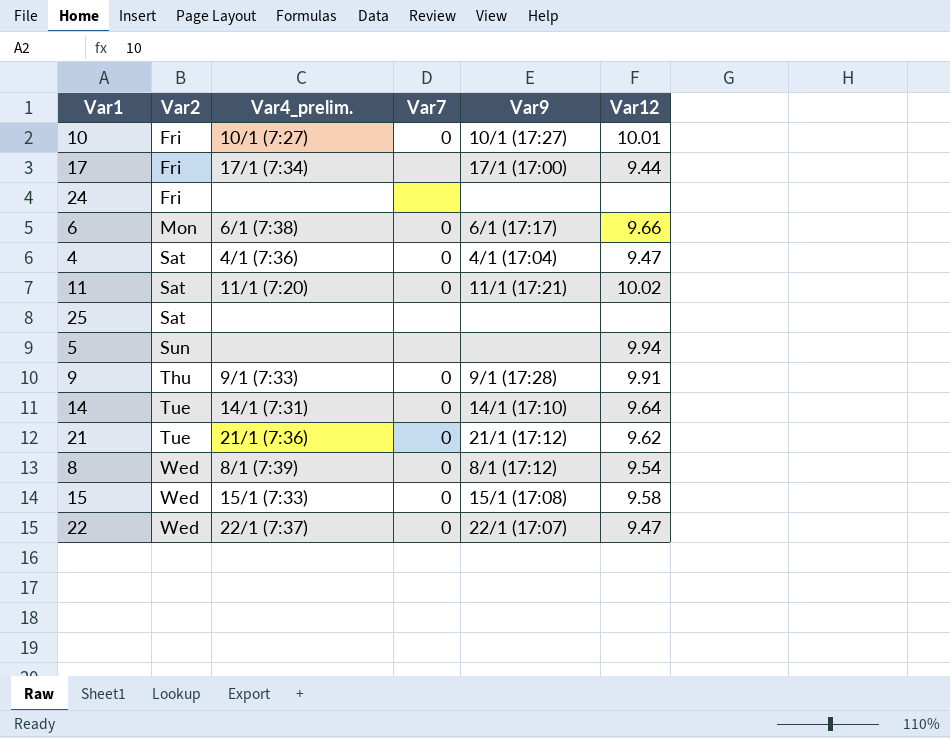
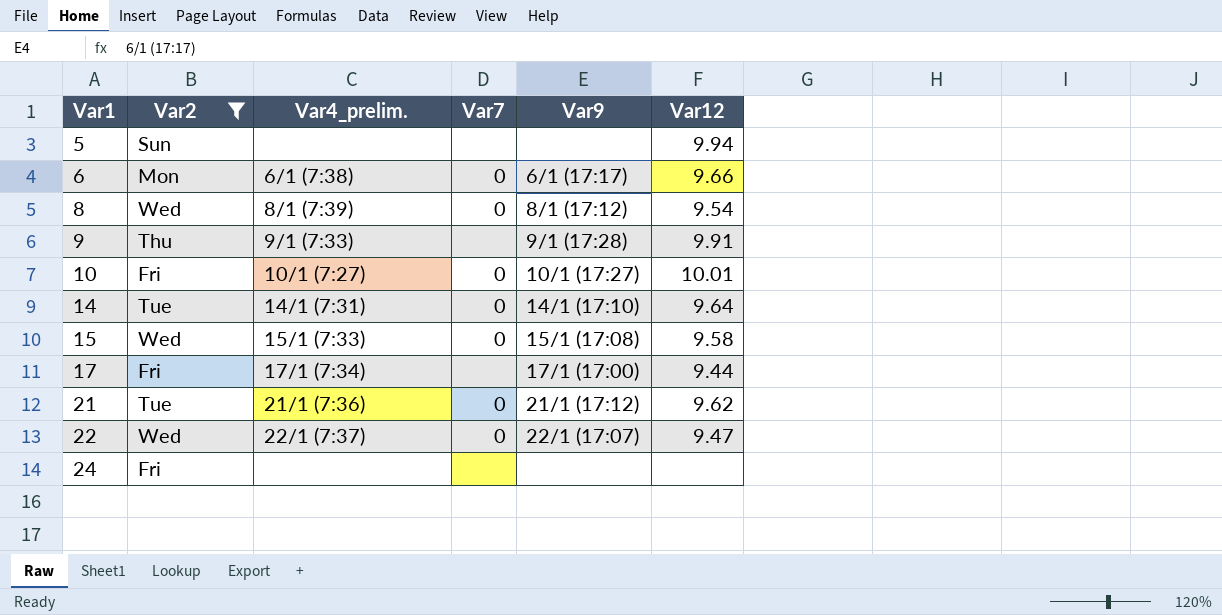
filter: none -> Var2 != Sat
row order: Var2 ascending -> Var1 ascending
9 | Var7: 0 -> none

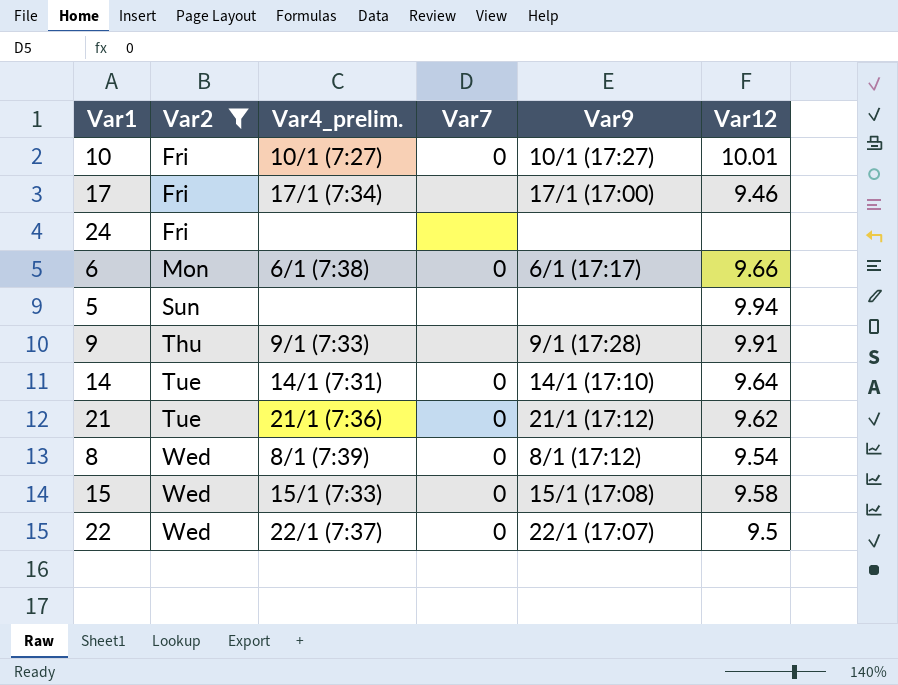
row order: Var1 ascending -> Var2 ascending
17 | Var12: 9.44 -> 9.46
22 | Var12: 9.47 -> 9.5

